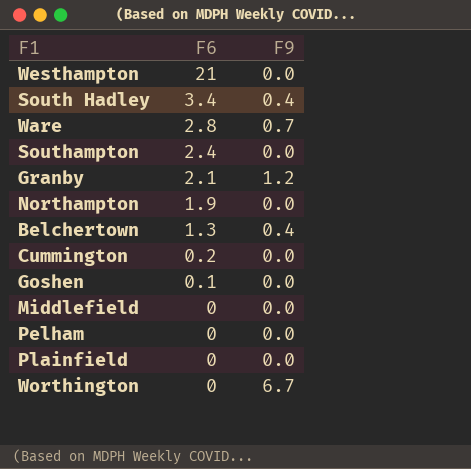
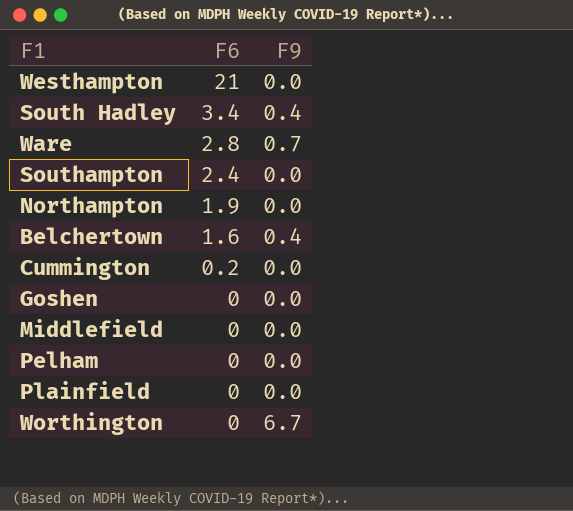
row Granby: 2.1 | 1.2 -> none
Belchertown | F6: 1.3 -> 1.6
Goshen | F6: 0.1 -> 0

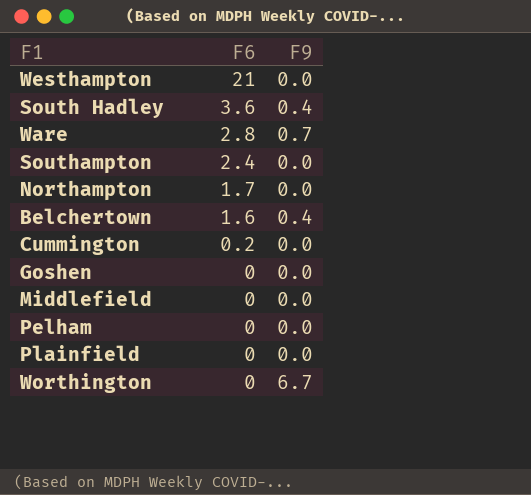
South Hadley | F6: 3.4 -> 3.6
Northampton | F6: 1.9 -> 1.7

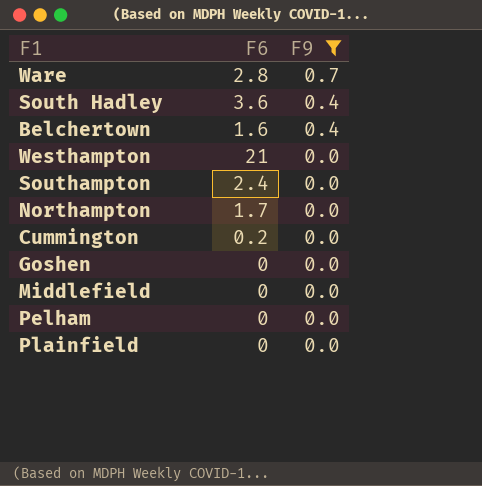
filter: none -> F9 != 6.7
row order: F6 descending -> F9 descending

